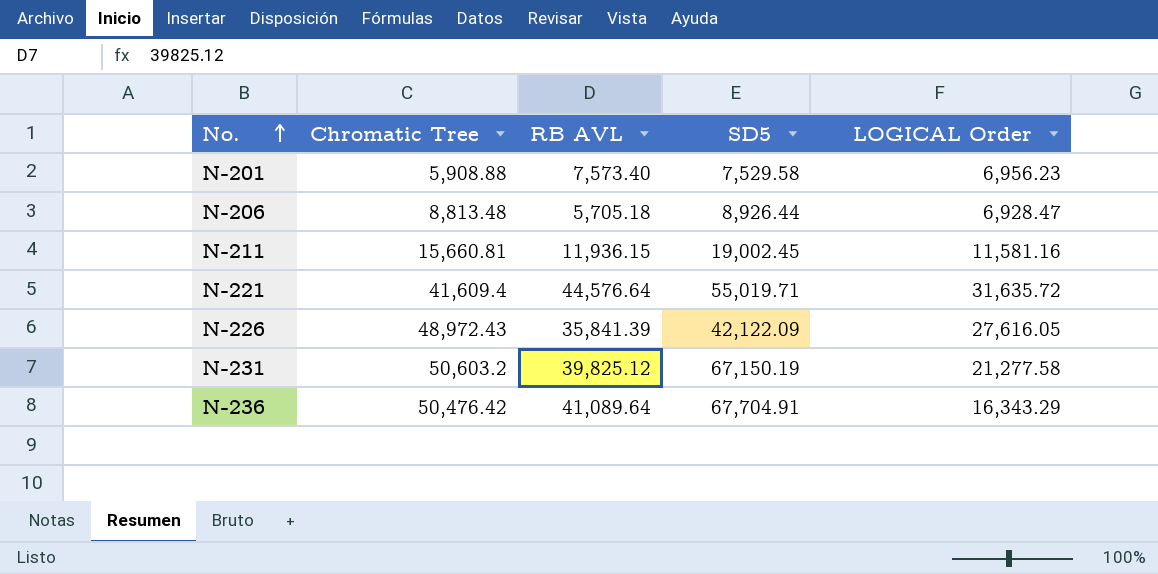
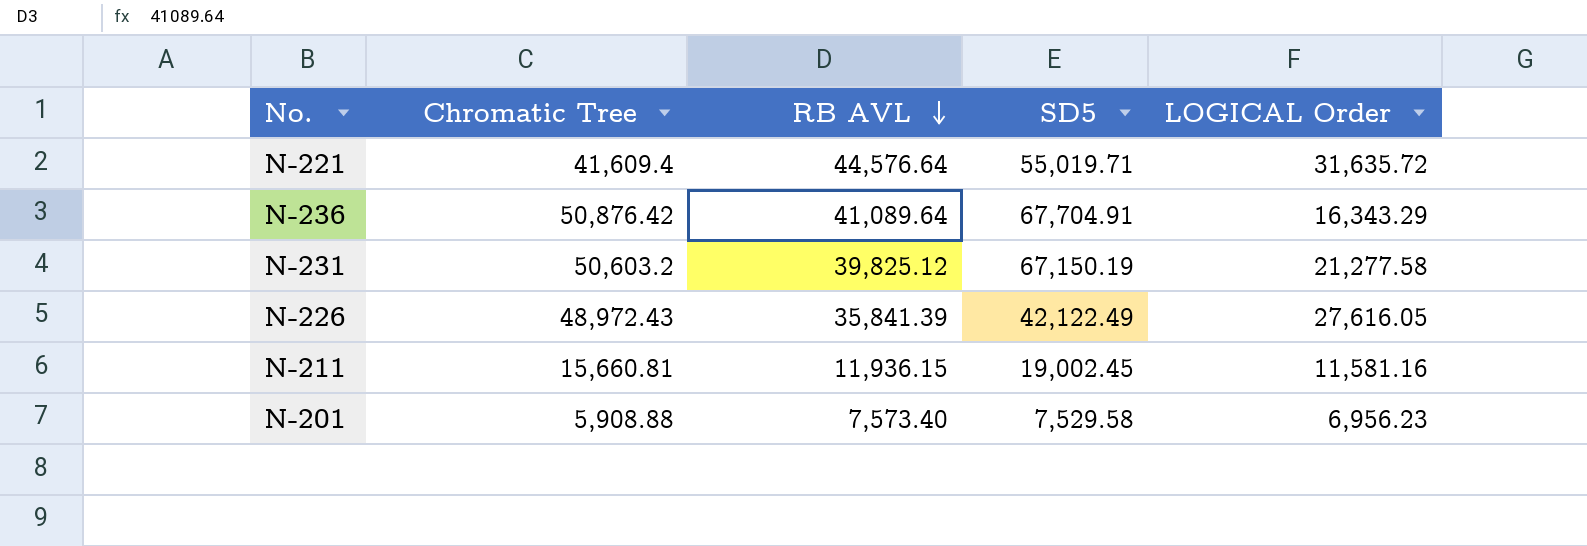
row order: No. ascending -> RB AVL descending
row N-206: 8,813.48 | 5,705.18 | 8,926.44 | 6,928.47 -> none
N-236 | Chromatic Tree: 50,476.42 -> 50,876.42
N-226 | SD5: 42,122.09 -> 42,122.49

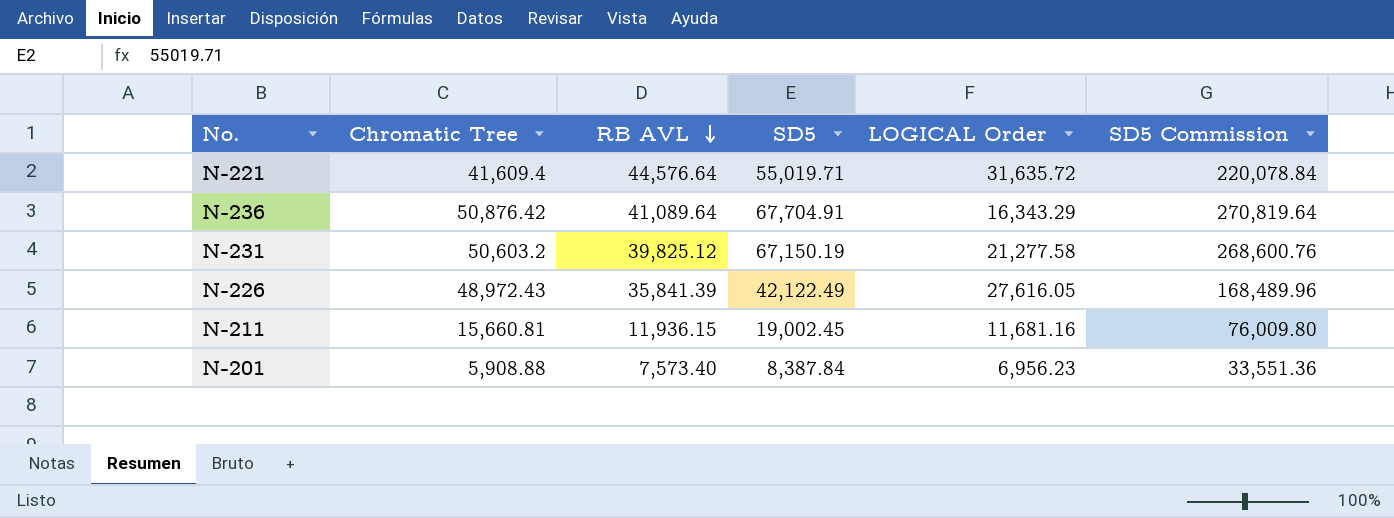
column SD5 Commission | formula: none -> [SD5] * 4
N-211 | LOGICAL Order: 11,581.16 -> 11,681.16
N-201 | SD5: 7,529.58 -> 8,387.84

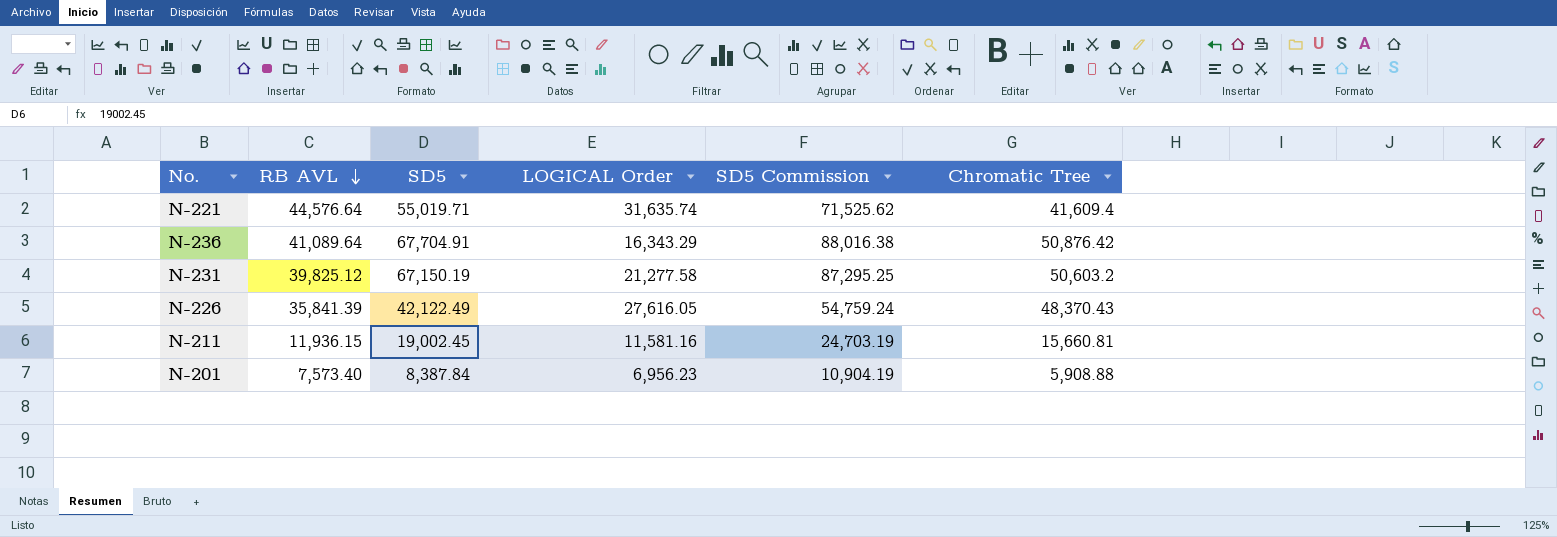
column SD5 Commission | formula: [SD5] * 4 -> [SD5] * 1.3
column Chromatic Tree | position: 2 -> 6
N-221 | LOGICAL Order: 31,635.72 -> 31,635.74
N-226 | Chromatic Tree: 48,972.43 -> 48,370.43
N-211 | LOGICAL Order: 11,681.16 -> 11,581.16

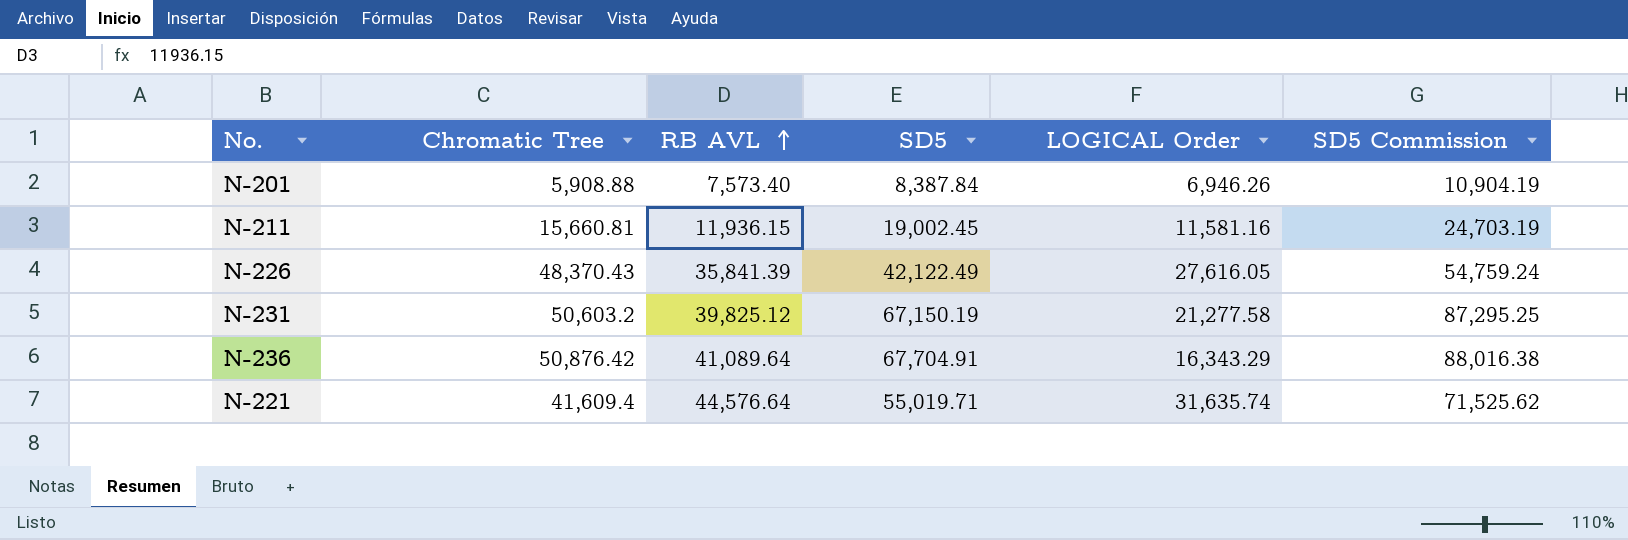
row order: RB AVL descending -> RB AVL ascending
column Chromatic Tree | position: 6 -> 2
N-201 | LOGICAL Order: 6,956.23 -> 6,946.26

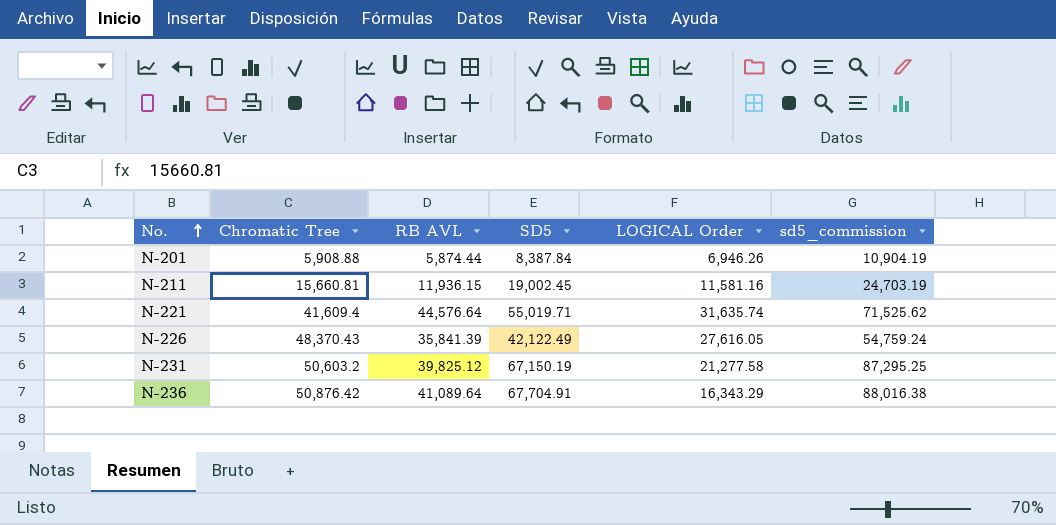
row order: RB AVL ascending -> No. ascending
column name: SD5 Commission -> sd5_commission
N-201 | RB AVL: 7,573.40 -> 5,874.44

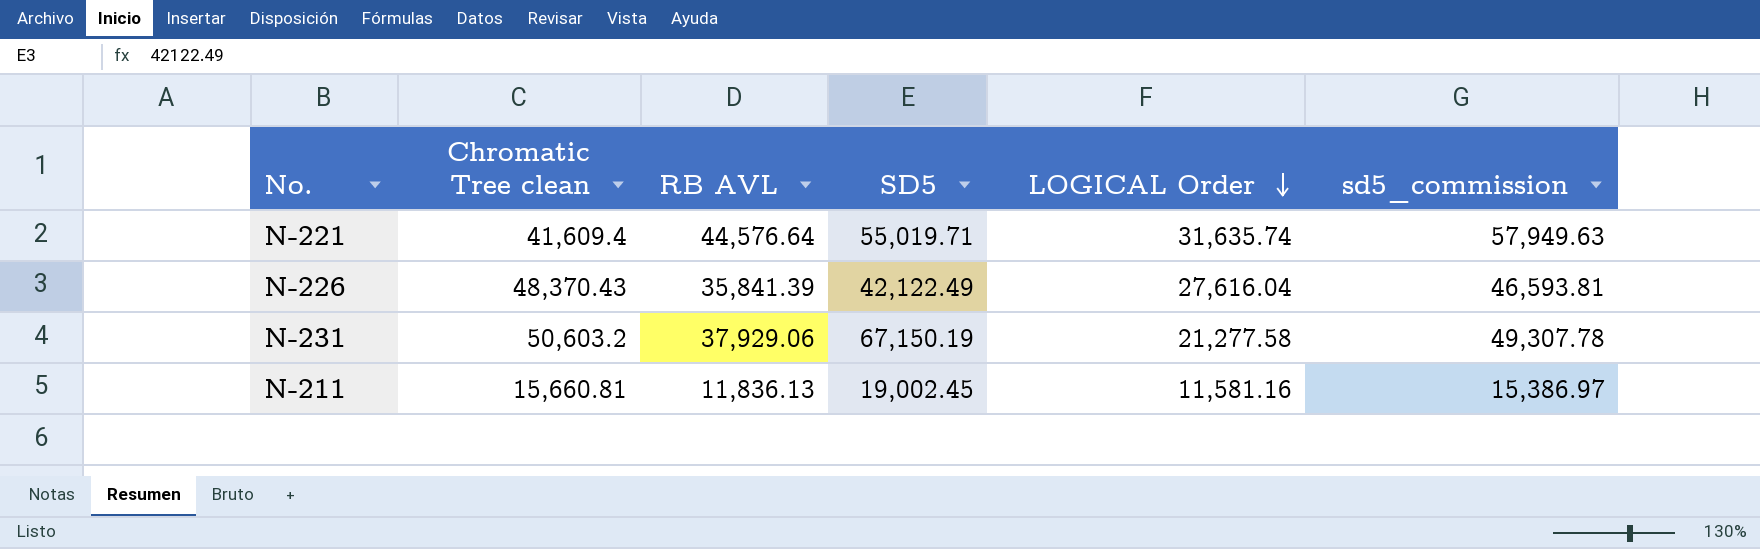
row order: No. ascending -> LOGICAL Order descending
column name: Chromatic Tree -> Chromatic Tree clean
column sd5_commission | formula: [SD5] * 1.3 -> [RB AVL] * 1.3
row N-201: 5,908.88 | 5,874.44 | 8,387.84 | 6,946.26 | 10,904.19 -> none
row N-236: 50,876.42 | 41,089.64 | 67,704.91 | 16,343.29 | 88,016.38 -> none
N-226 | LOGICAL Order: 27,616.05 -> 27,616.04
N-231 | RB AVL: 39,825.12 -> 37,929.06
N-211 | RB AVL: 11,936.15 -> 11,836.13

